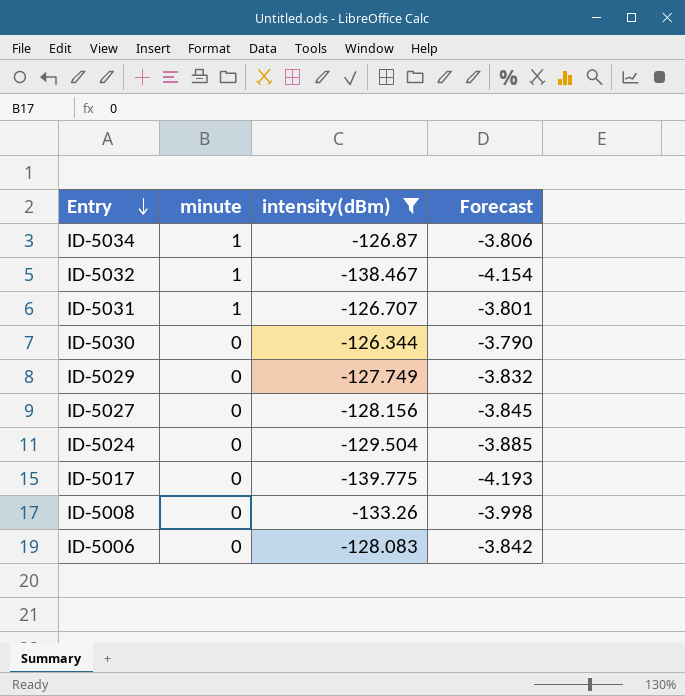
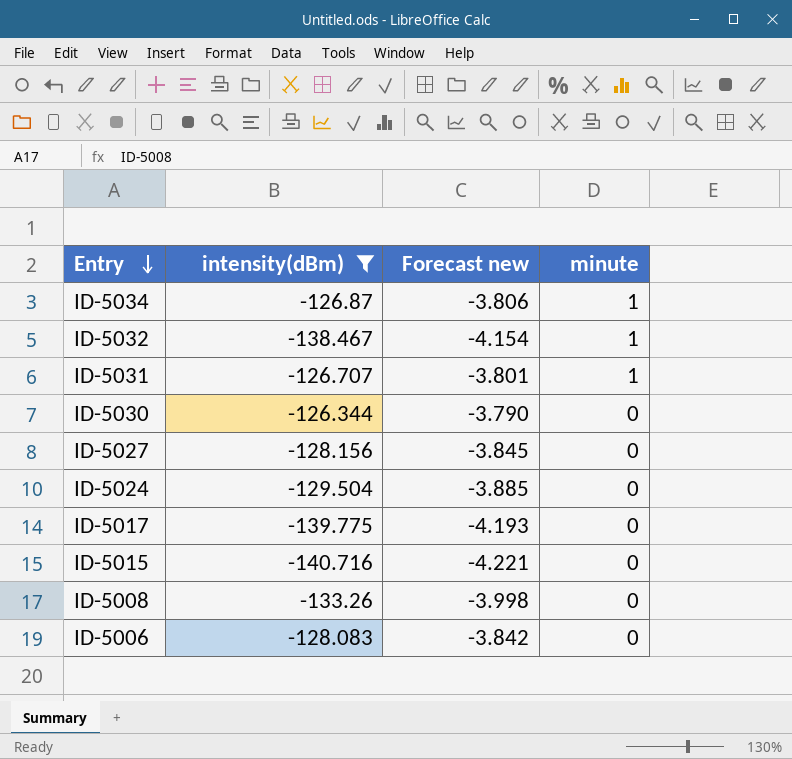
column name: Forecast -> Forecast new
column minute | position: 2 -> 4
row ID-5029: 0 | -127.749 | -3.832 -> none
row ID-5015: none -> -140.716 | -4.221 | 0

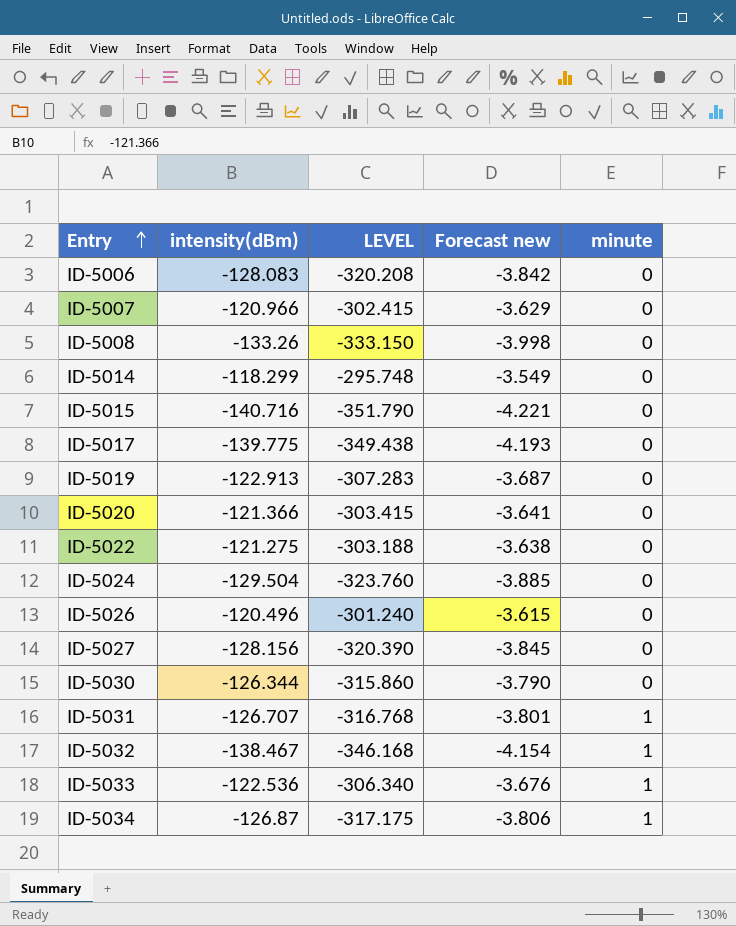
filter: intensity(dBm) <= -126.344 -> none
row order: Entry descending -> Entry ascending
column LEVEL | formula: none -> [intensity(dBm)] * 2.5

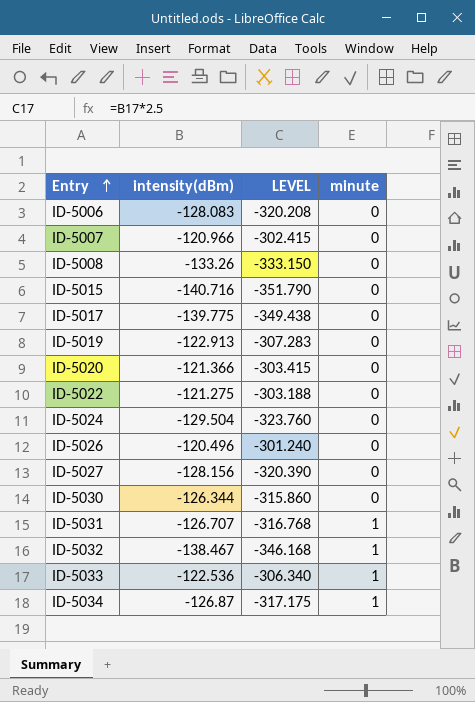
column Forecast new | formula: [intensity(dBm)] * 0.03 -> none
row ID-5014: -118.299 | -295.748 | -3.549 | 0 -> none

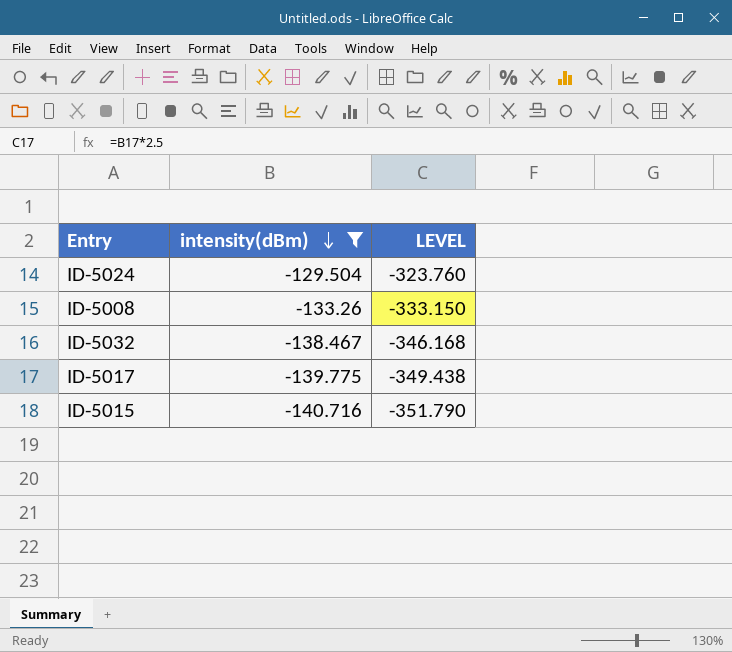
filter: none -> intensity(dBm) <= -129.504
row order: Entry ascending -> intensity(dBm) descending
column minute | position: 4 -> none

